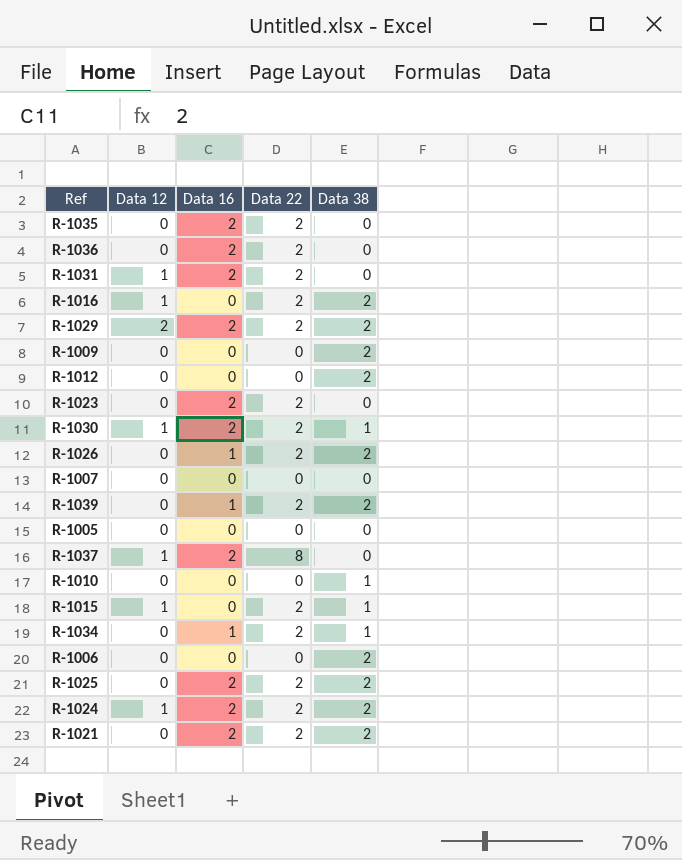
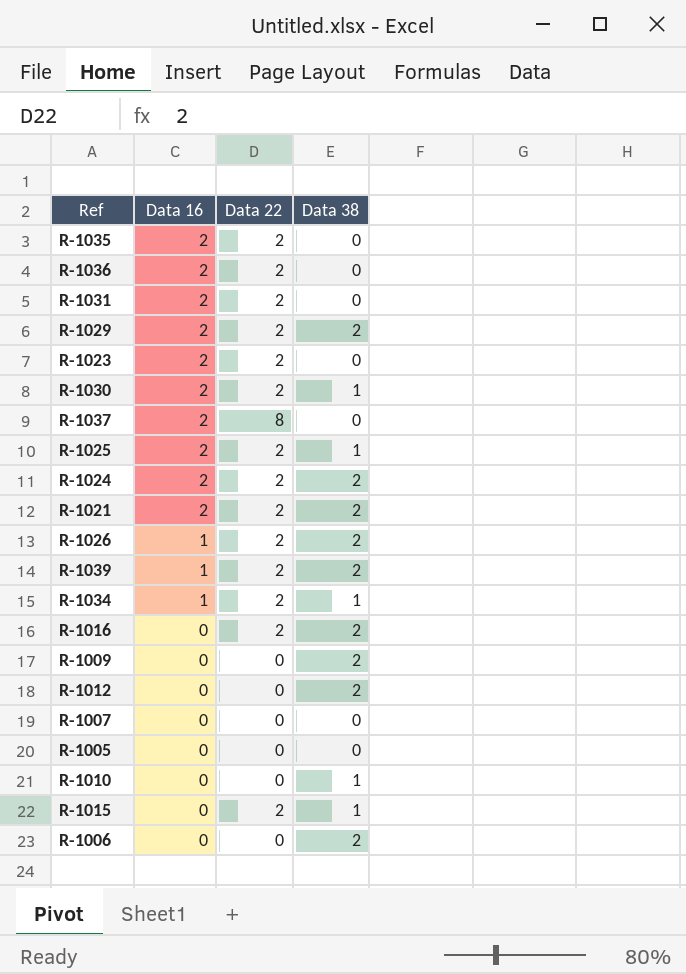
row order: none -> Data 16 descending
column Data 12 | position: 2 -> none
R-1025 | Data 38: 2 -> 1

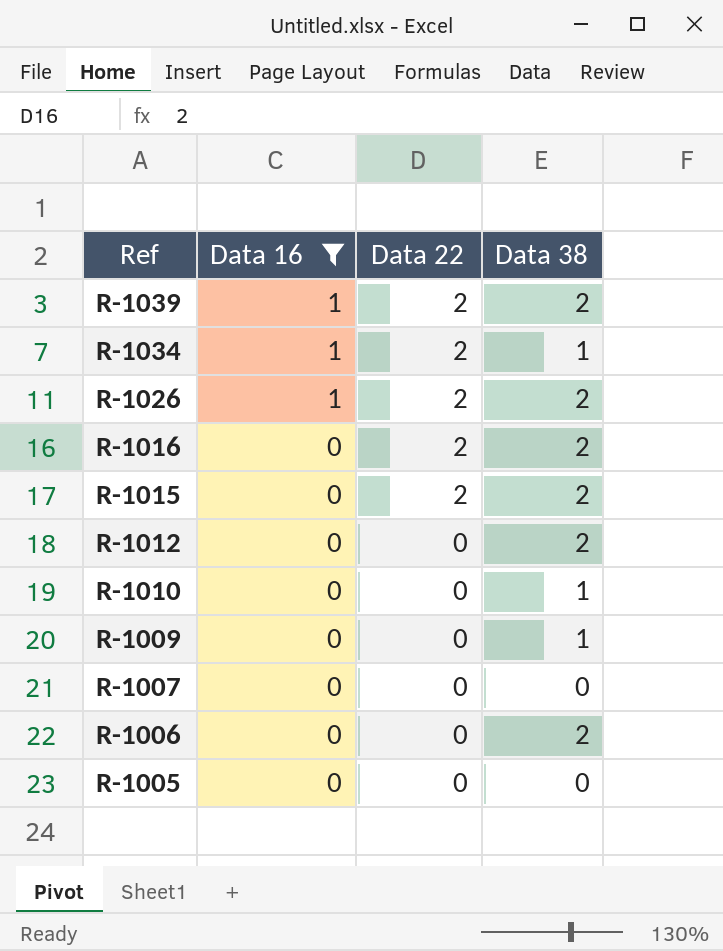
filter: none -> Data 16 != 2
row order: Data 16 descending -> Ref descending
R-1015 | Data 38: 1 -> 2
R-1009 | Data 38: 2 -> 1

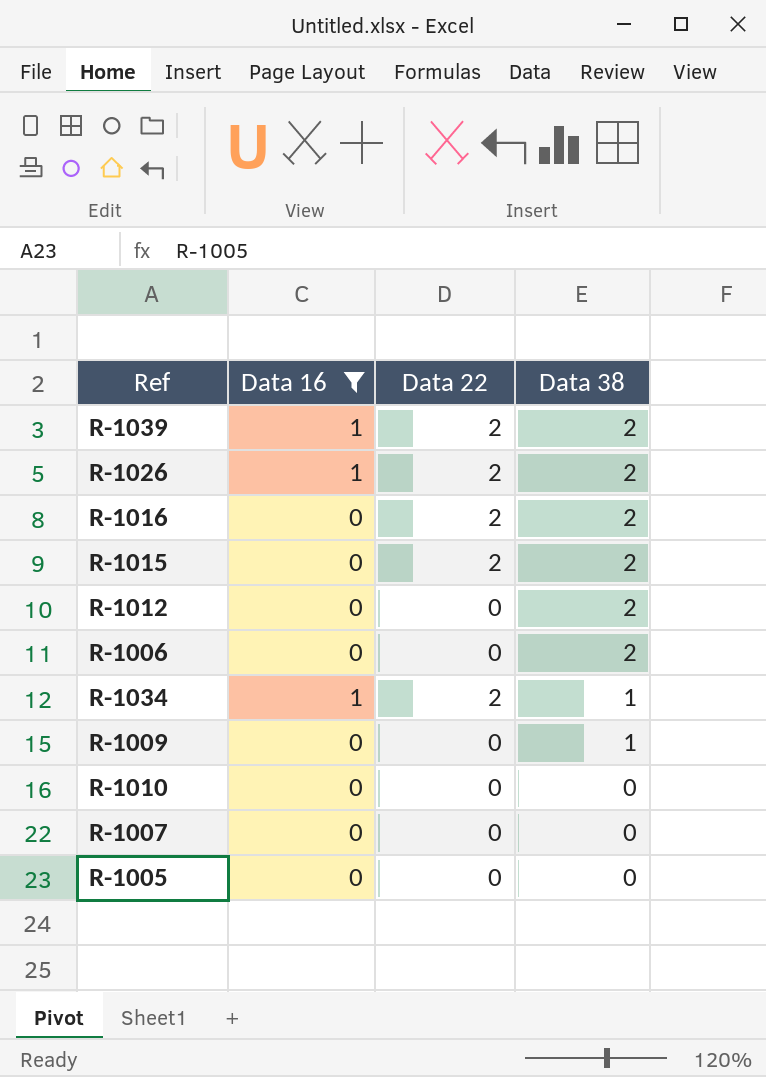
row order: Ref descending -> Data 38 descending
R-1010 | Data 38: 1 -> 0

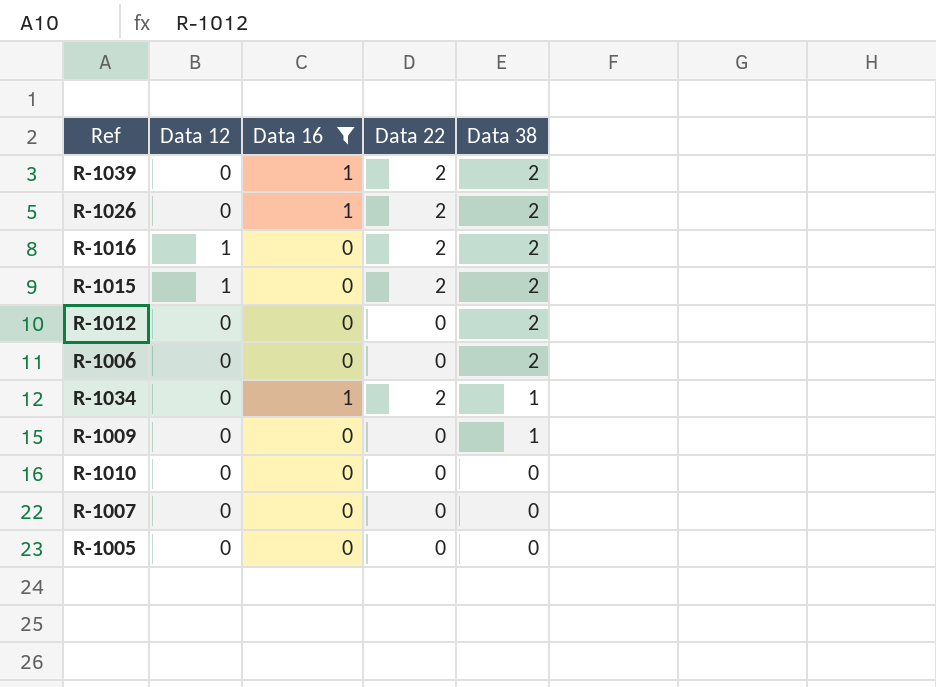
column Data 12 | position: none -> 2

